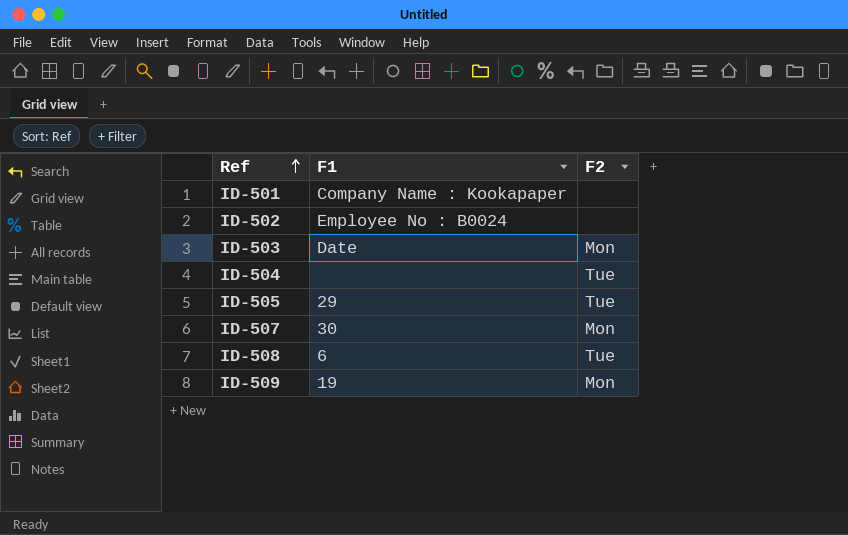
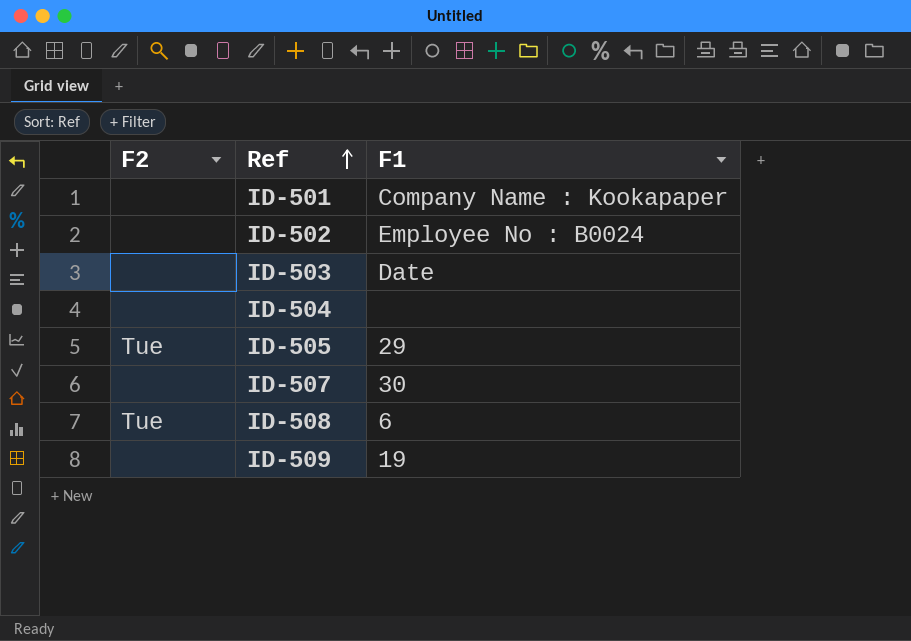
column F2 | position: 3 -> 1
ID-503 | F2: Mon -> none
ID-504 | F2: Tue -> none
ID-507 | F2: Mon -> none
ID-509 | F2: Mon -> none

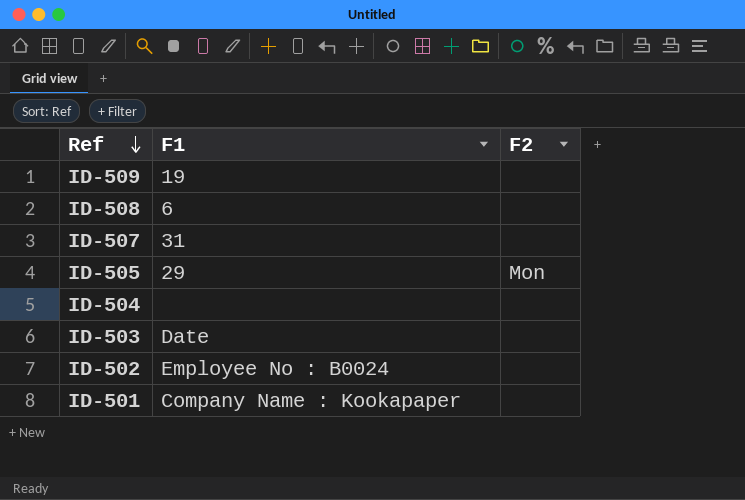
row order: Ref ascending -> Ref descending
column F2 | position: 1 -> 3
ID-508 | F2: Tue -> none
ID-507 | F1: 30 -> 31
ID-505 | F2: Tue -> Mon

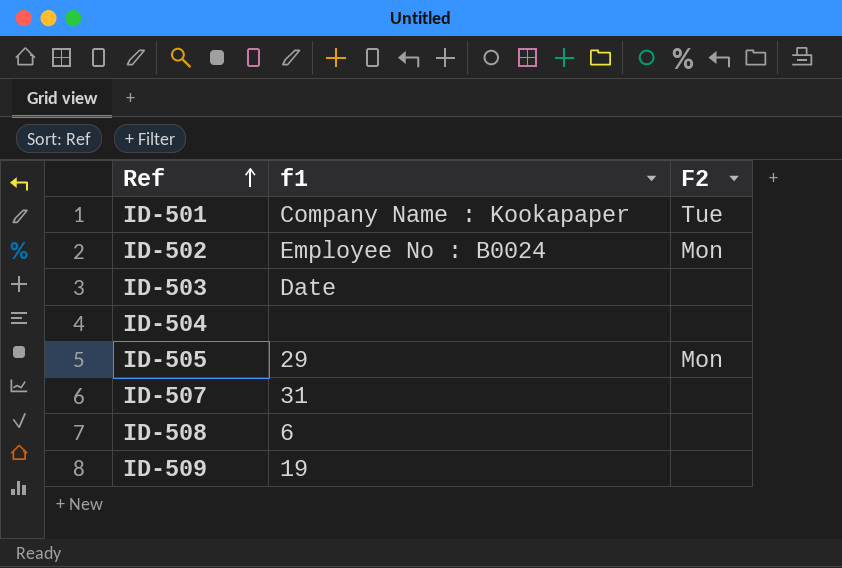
row order: Ref descending -> Ref ascending
column name: F1 -> f1
ID-501 | F2: none -> Tue
ID-502 | F2: none -> Mon

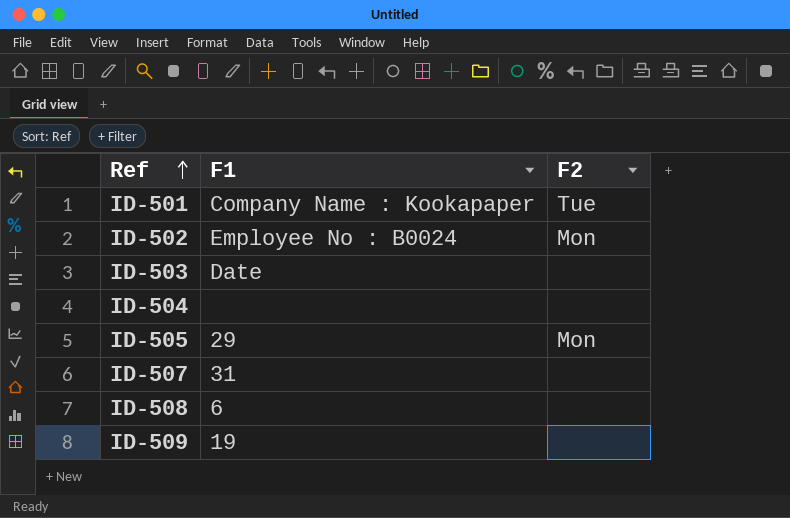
column name: f1 -> F1

